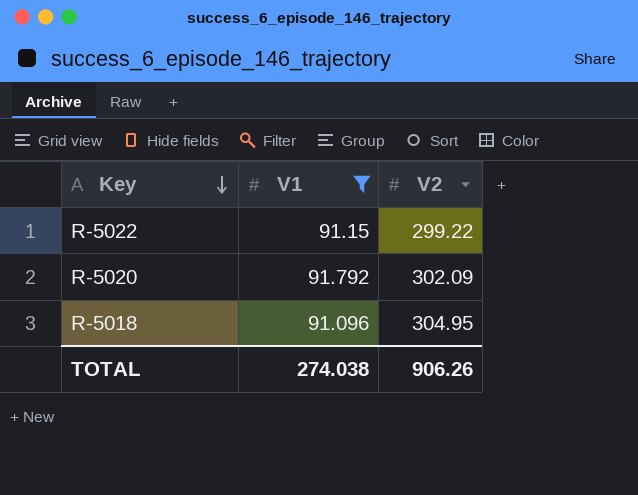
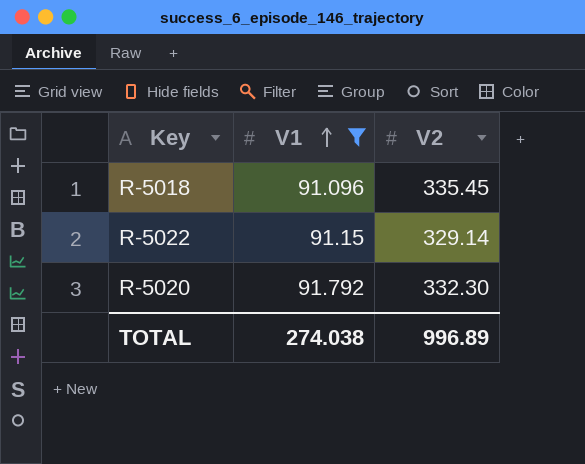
row order: Key descending -> V1 ascending
R-5018 | V2: 304.95 -> 335.45
R-5022 | V2: 299.22 -> 329.14
R-5020 | V2: 302.09 -> 332.30
TOTAL | V2: 906.26 -> 996.89

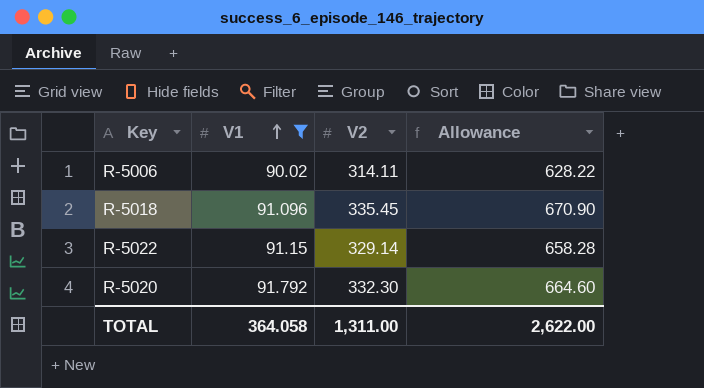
column Allowance | formula: none -> [V2] * 2
row R-5006: none -> 90.02 | 314.11 | 628.22
TOTAL | V1: 274.038 -> 364.058
TOTAL | V2: 996.89 -> 1,311.00

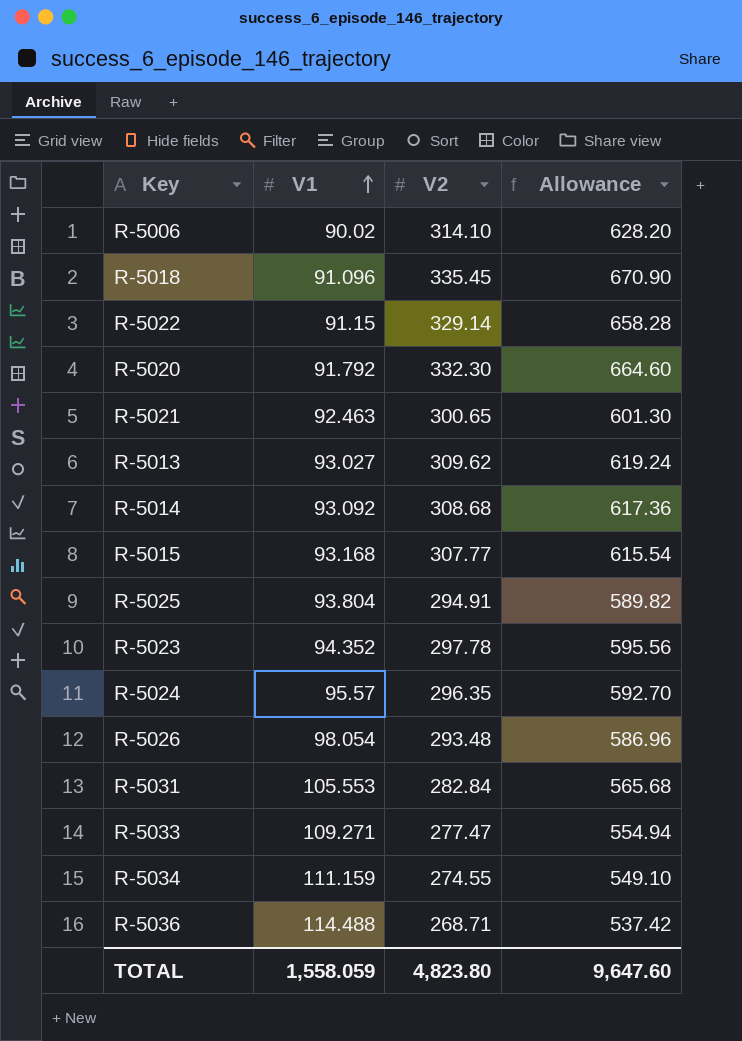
filter: V1 <= 91.792 -> none
R-5006 | V2: 314.11 -> 314.10
R-5006 | Allowance: 628.22 -> 628.20
TOTAL | V1: 364.058 -> 1,558.059
TOTAL | V2: 1,311.00 -> 4,823.80
TOTAL | Allowance: 2,622.00 -> 9,647.60

